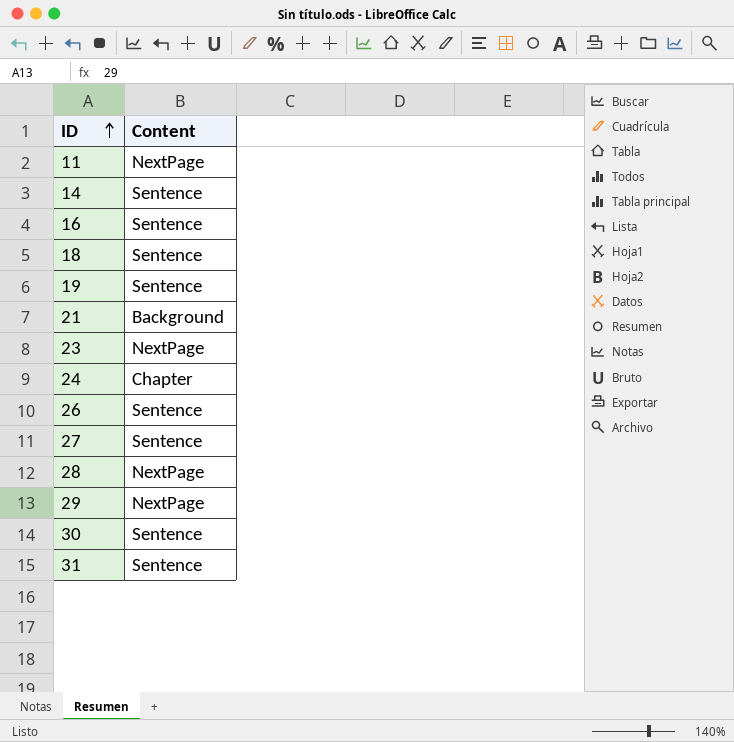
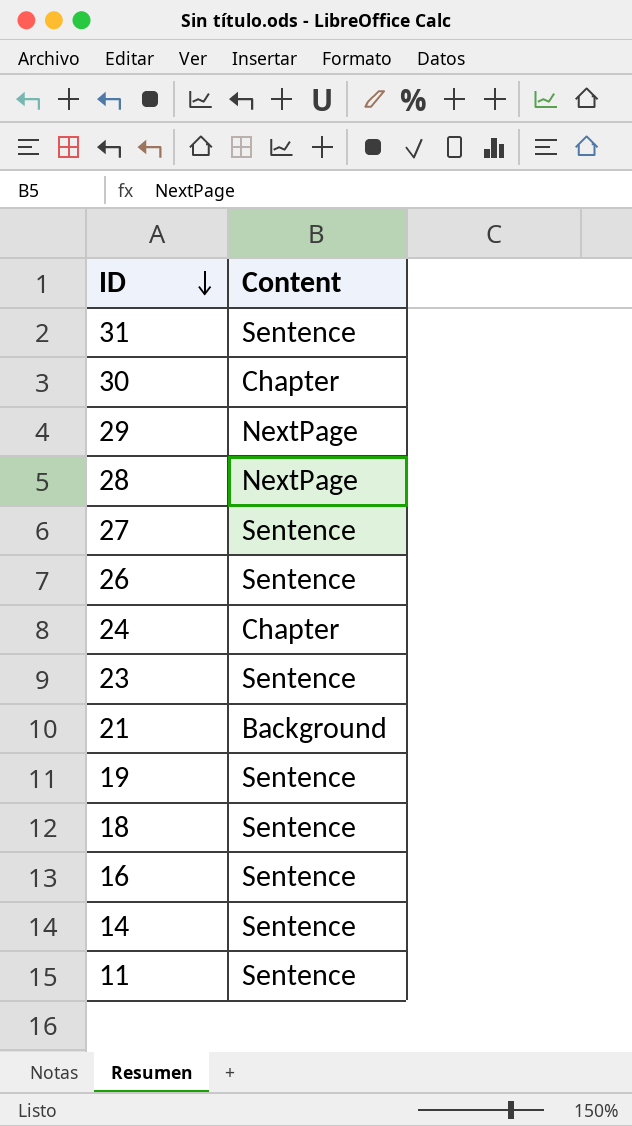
row order: ID ascending -> ID descending
30 | Content: Sentence -> Chapter
23 | Content: NextPage -> Sentence
11 | Content: NextPage -> Sentence

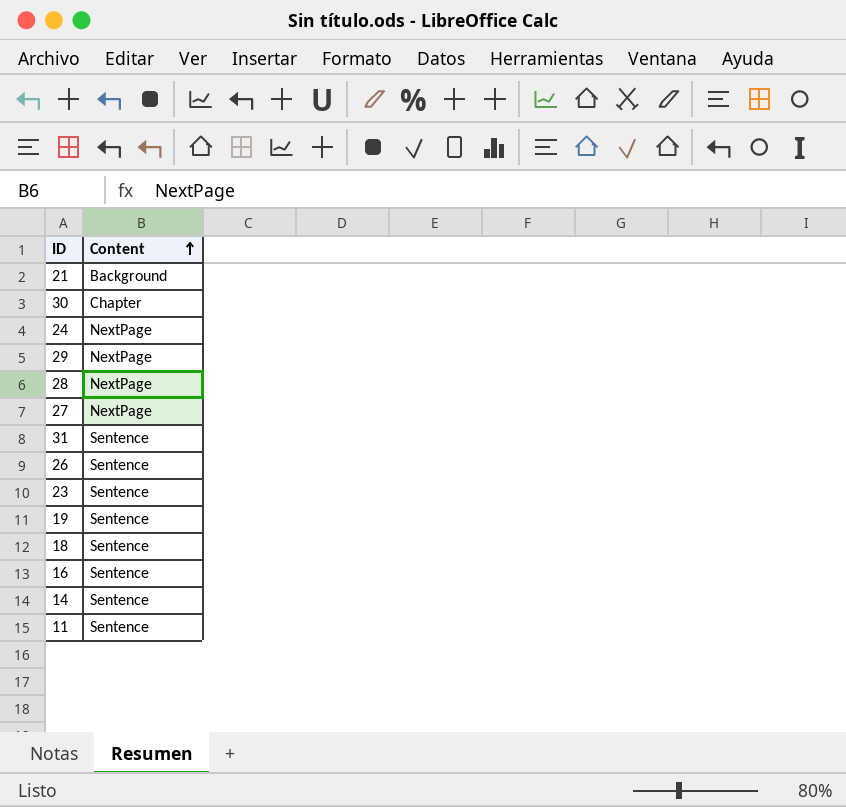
row order: ID descending -> Content ascending
24 | Content: Chapter -> NextPage
27 | Content: Sentence -> NextPage

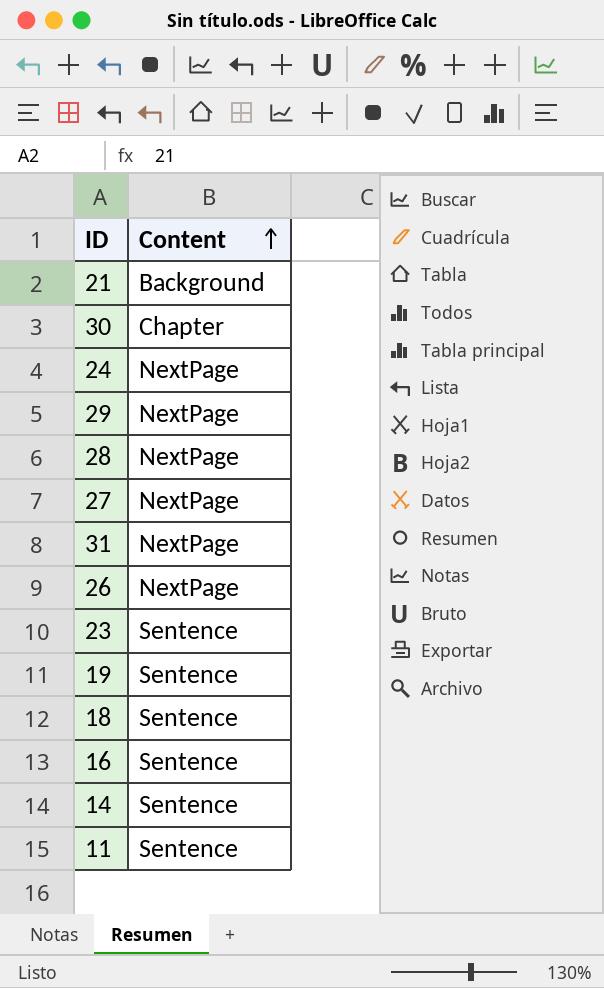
31 | Content: Sentence -> NextPage
26 | Content: Sentence -> NextPage

